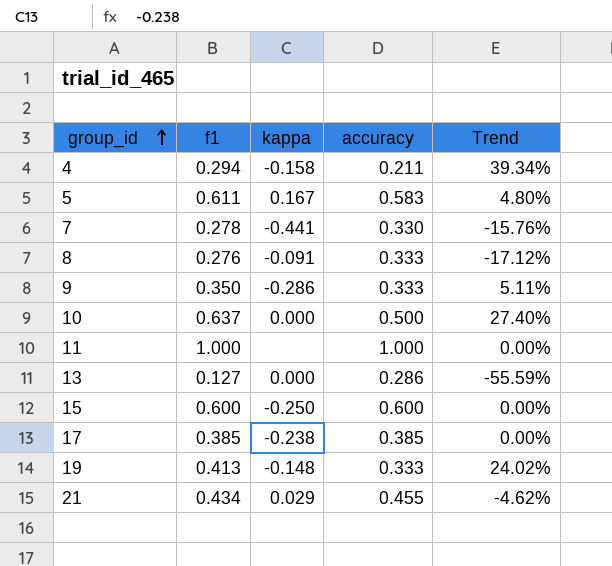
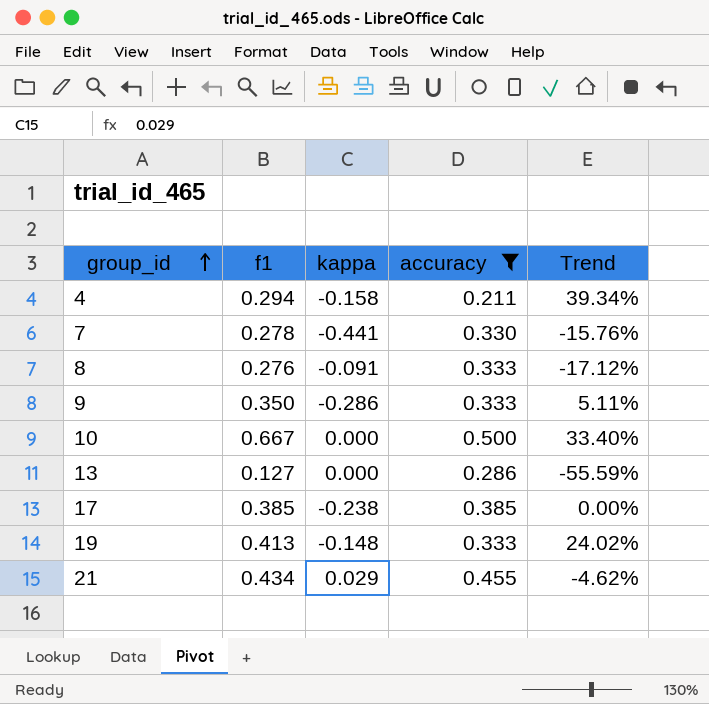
filter: none -> accuracy <= 0.500
10 | f1: 0.637 -> 0.667
10 | Trend: 27.40% -> 33.40%

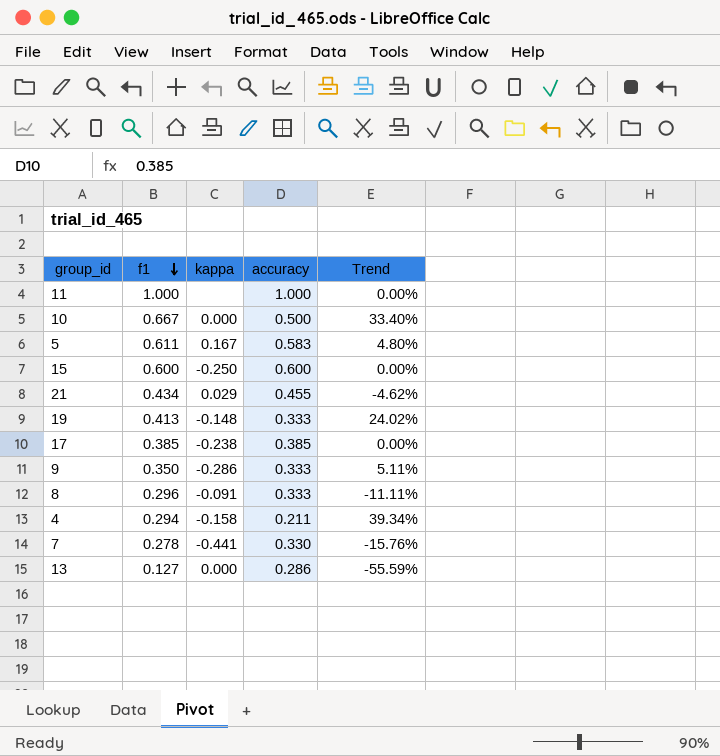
filter: accuracy <= 0.500 -> none
row order: group_id ascending -> f1 descending
8 | f1: 0.276 -> 0.296
8 | Trend: -17.12% -> -11.11%

